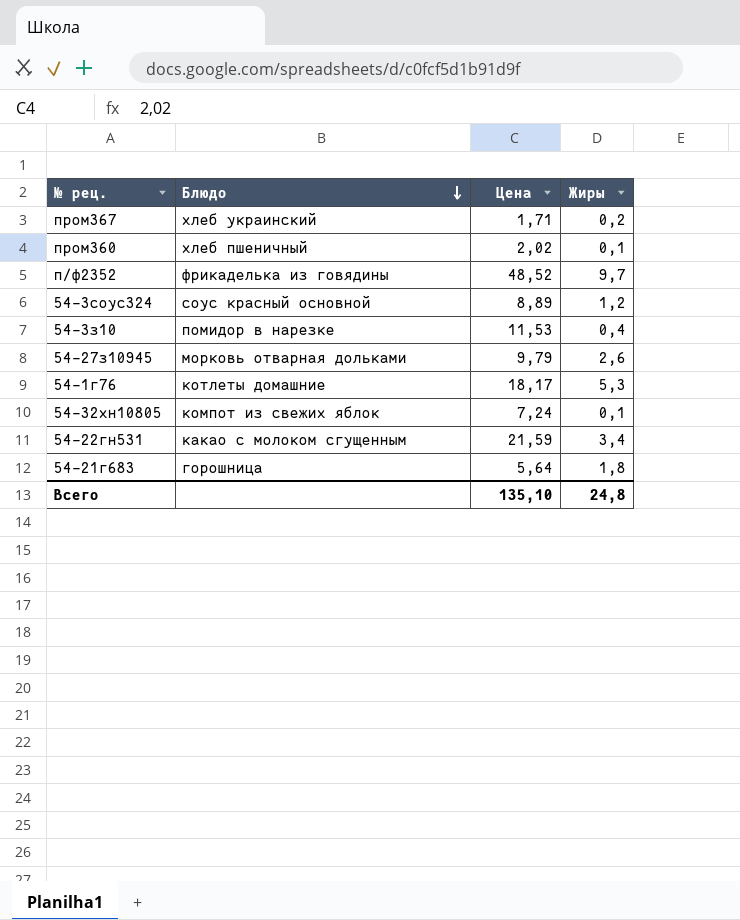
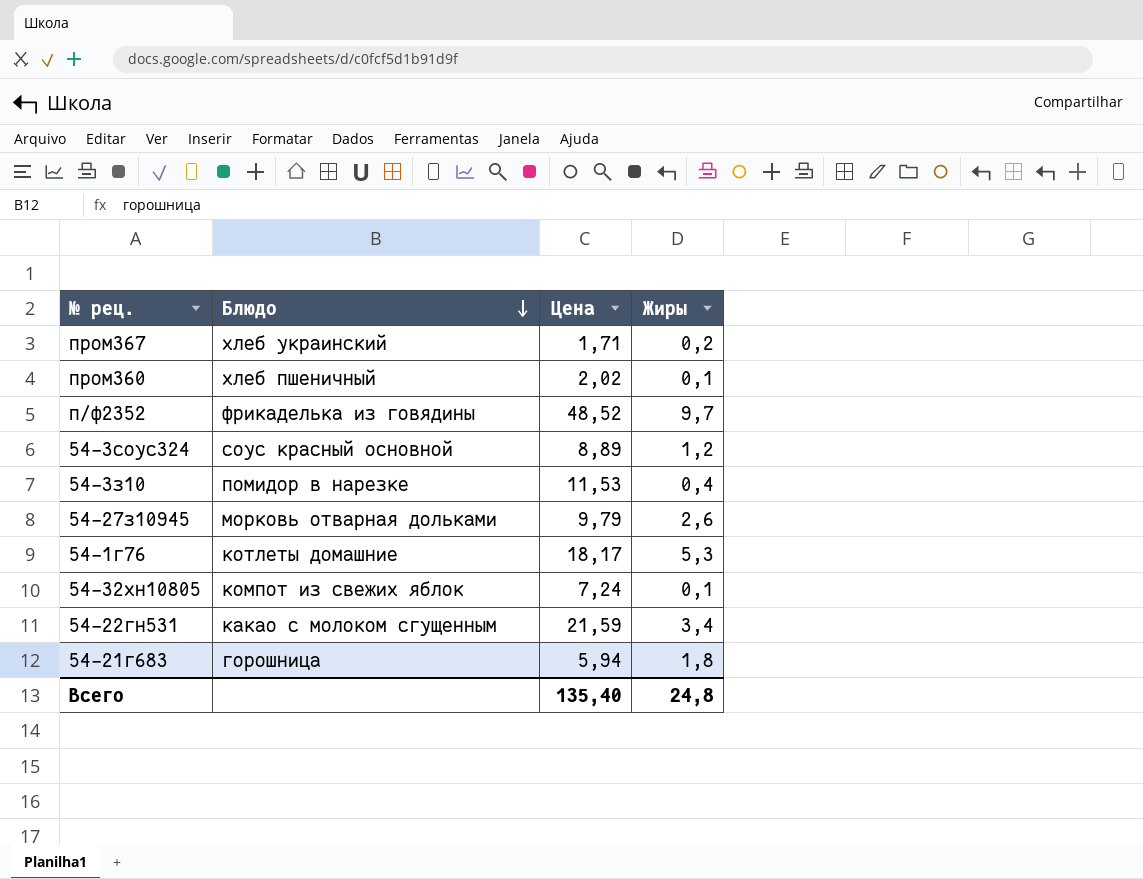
54-21г683 | Цена: 5,64 -> 5,94
Всего | Цена: 135,10 -> 135,40

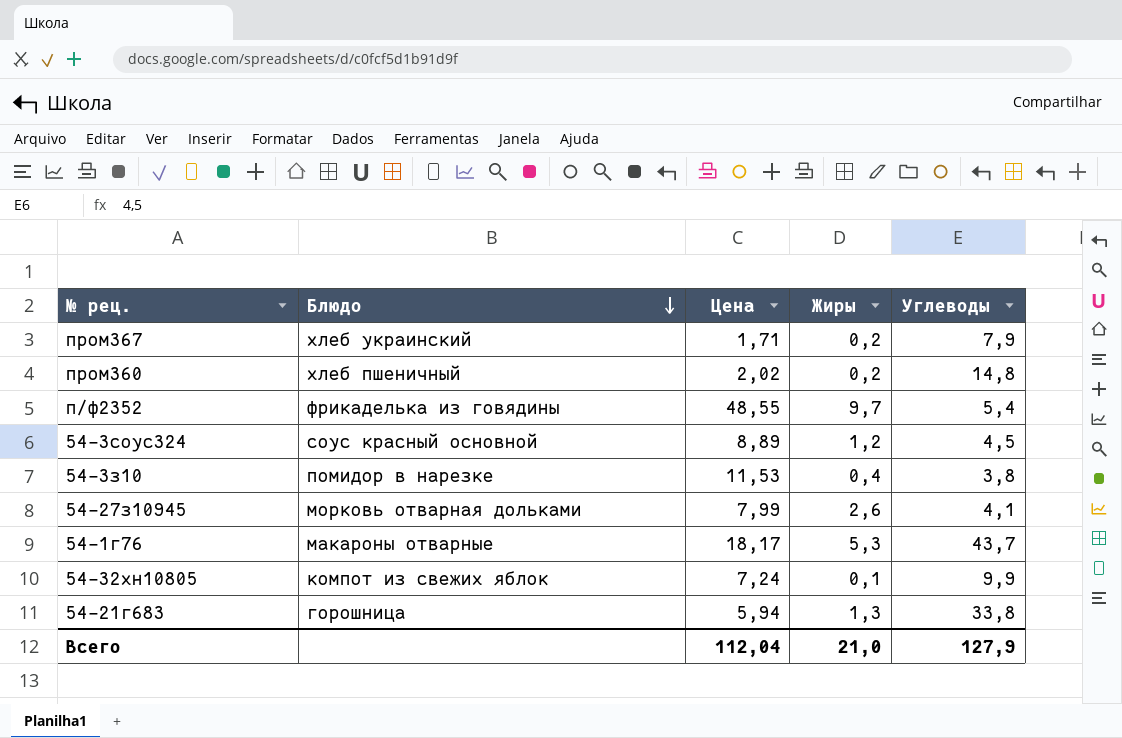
column Углеводы | position: none -> 5
row 54-22гн531: какао с молоком сгущенным | 21,59 | 3,4 -> none
пром360 | Жиры: 0,1 -> 0,2
п/ф2352 | Цена: 48,52 -> 48,55
54-27з10945 | Цена: 9,79 -> 7,99
54-1г76 | Блюдо: котлеты домашние -> макароны отварные
54-21г683 | Жиры: 1,8 -> 1,3
Всего | Цена: 135,40 -> 112,04
Всего | Жиры: 24,8 -> 21,0

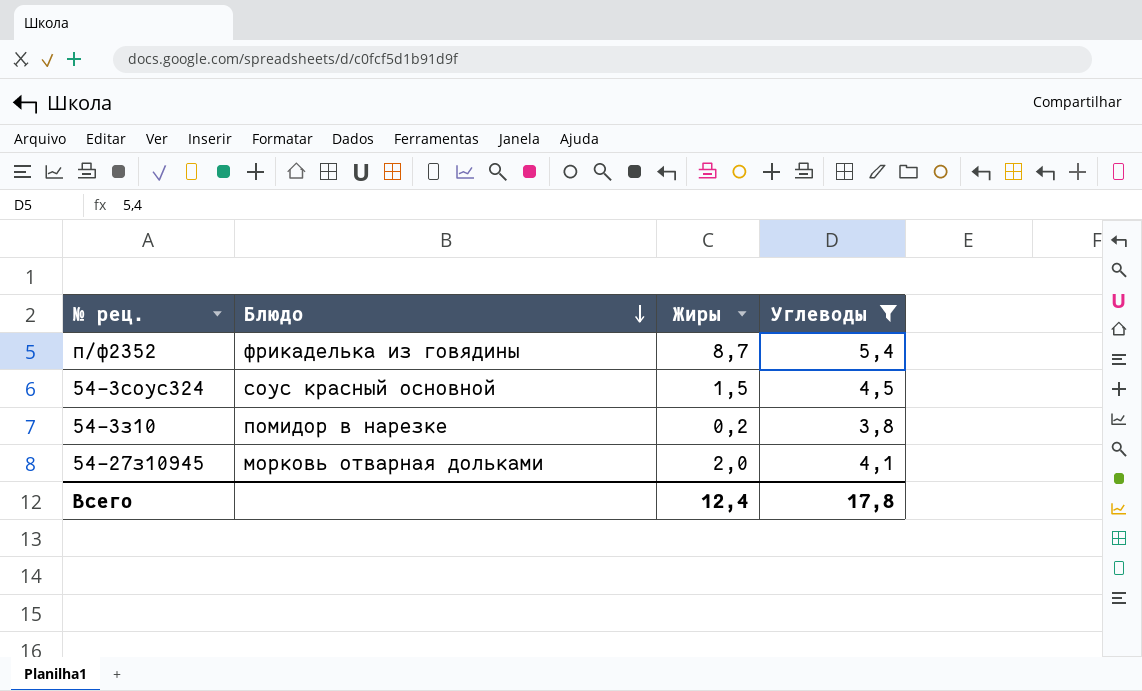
filter: none -> Углеводы <= 5,4
column Цена | position: 3 -> none
п/ф2352 | Жиры: 9,7 -> 8,7
54-3соус324 | Жиры: 1,2 -> 1,5
54-3з10 | Жиры: 0,4 -> 0,2
54-27з10945 | Жиры: 2,6 -> 2,0
Всего | Жиры: 21,0 -> 12,4
Всего | Углеводы: 127,9 -> 17,8

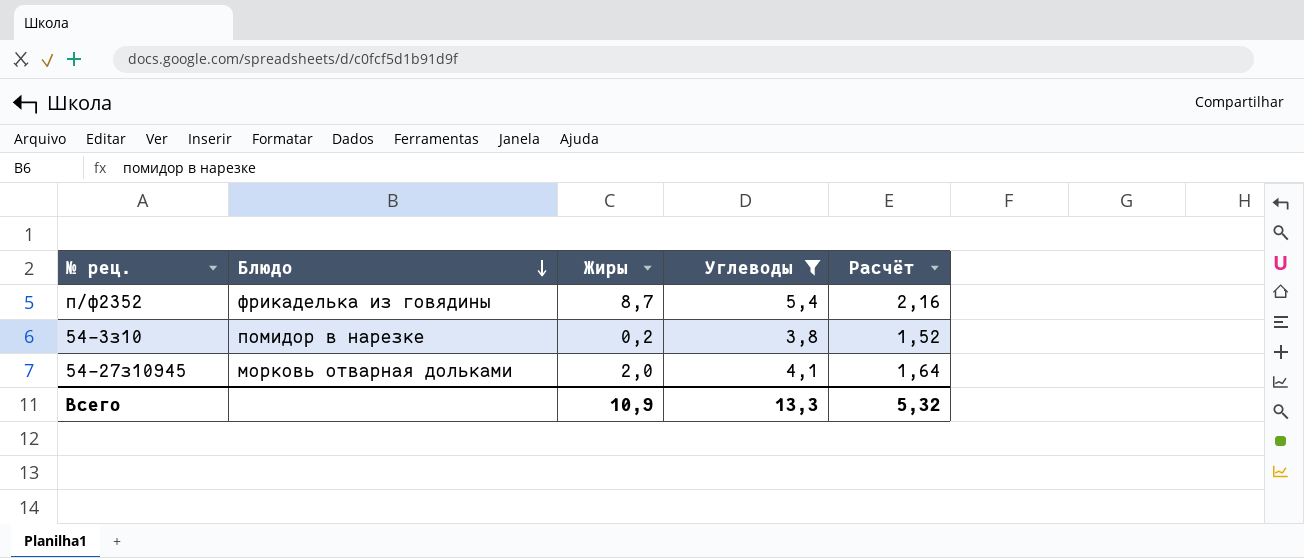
column Расчёт | formula: none -> [Углеводы] * 0,4
row 54-3соус324: соус красный основной | 1,5 | 4,5 -> none
Всего | Жиры: 12,4 -> 10,9
Всего | Углеводы: 17,8 -> 13,3

